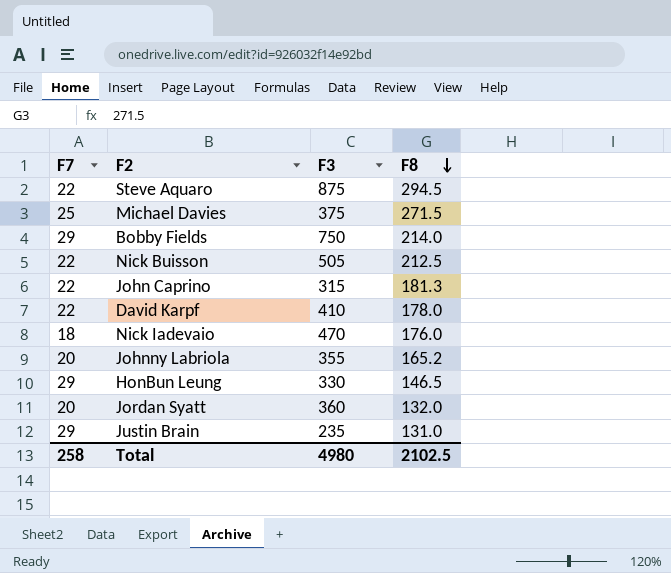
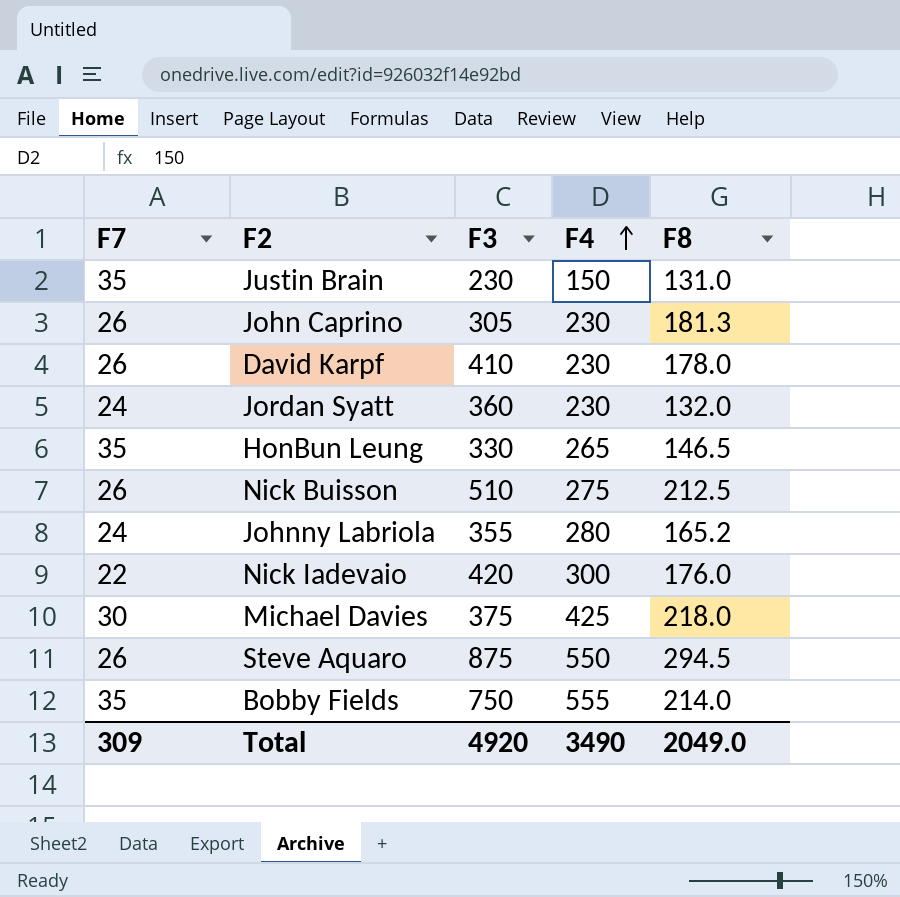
row order: F8 descending -> F4 ascending
column F4 | position: none -> 4
Justin Brain | F7: 29 -> 35
Justin Brain | F3: 235 -> 230
John Caprino | F7: 22 -> 26
John Caprino | F3: 315 -> 305
David Karpf | F7: 22 -> 26
Jordan Syatt | F7: 20 -> 24
HonBun Leung | F7: 29 -> 35
Nick Buisson | F7: 22 -> 26
Nick Buisson | F3: 505 -> 510
Johnny Labriola | F7: 20 -> 24
Nick Iadevaio | F7: 18 -> 22
Nick Iadevaio | F3: 470 -> 420
Michael Davies | F7: 25 -> 30
Michael Davies | F8: 271.5 -> 218.0
Steve Aquaro | F7: 22 -> 26
Bobby Fields | F7: 29 -> 35
Total | F7: 258 -> 309
Total | F3: 4980 -> 4920
Total | F8: 2102.5 -> 2049.0

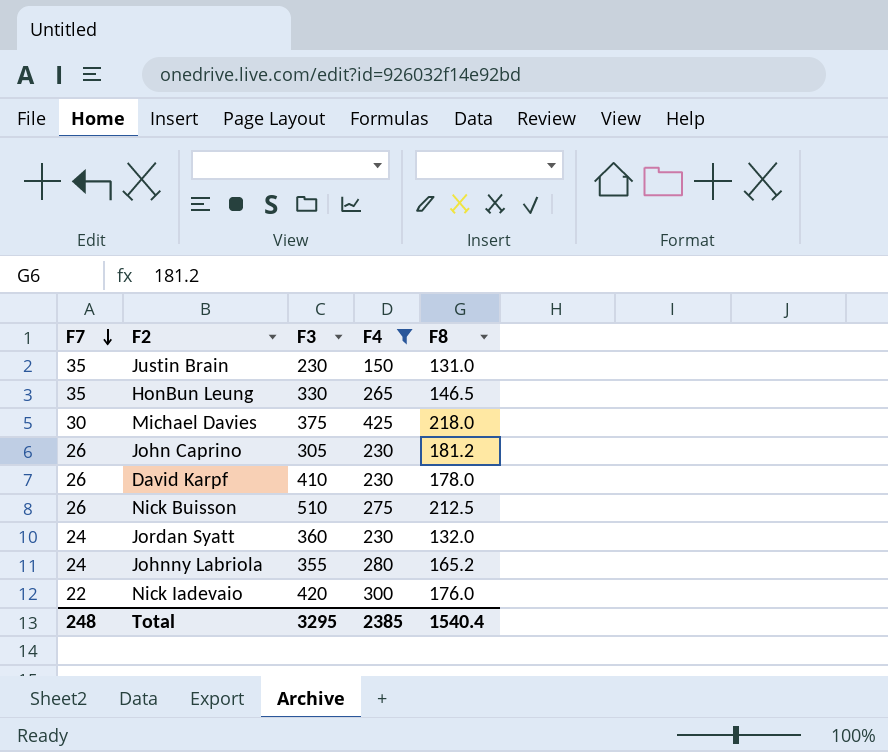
filter: none -> F4 <= 425
row order: F4 ascending -> F7 descending
John Caprino | F8: 181.3 -> 181.2
Total | F7: 309 -> 248
Total | F3: 4920 -> 3295
Total | F4: 3490 -> 2385
Total | F8: 2049.0 -> 1540.4

